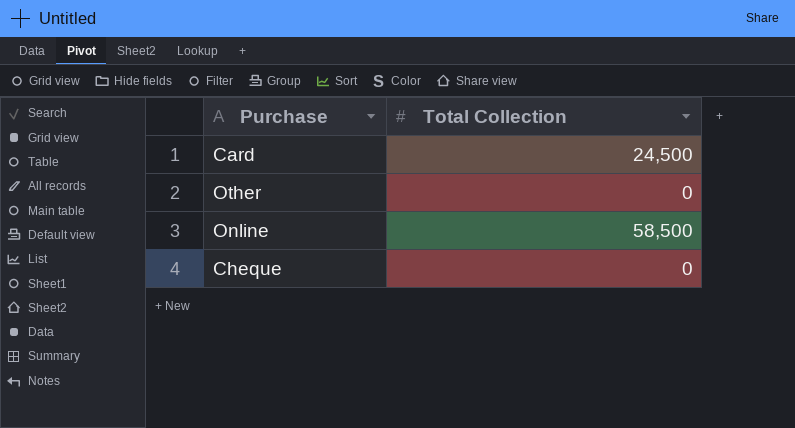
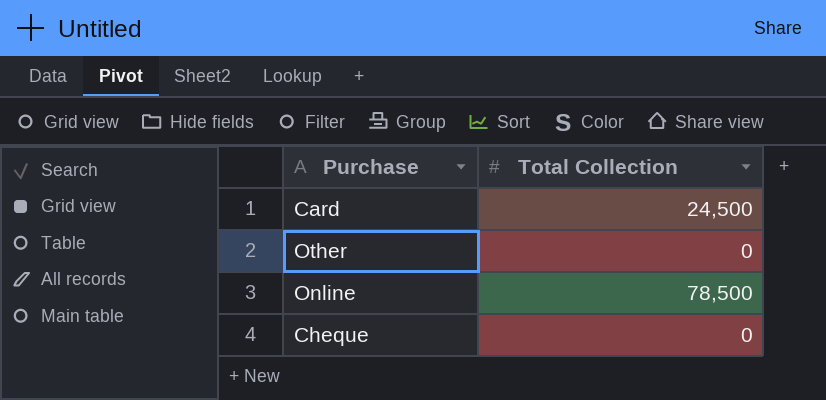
Online | Total Collection: 58,500 -> 78,500

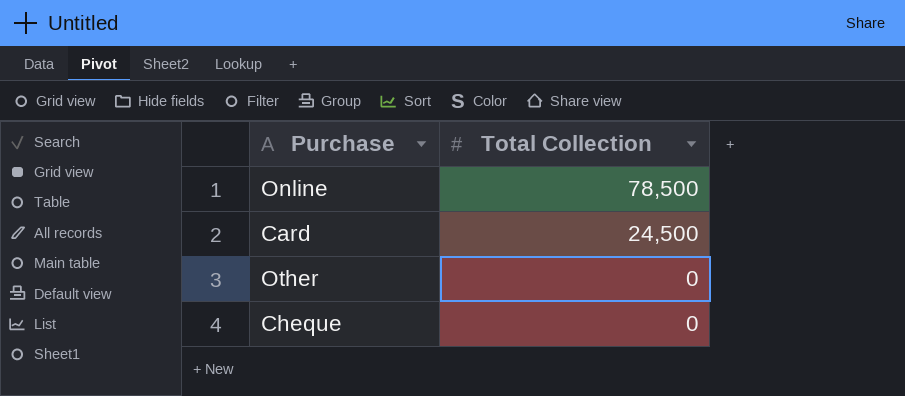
row order: none -> Total Collection descending

